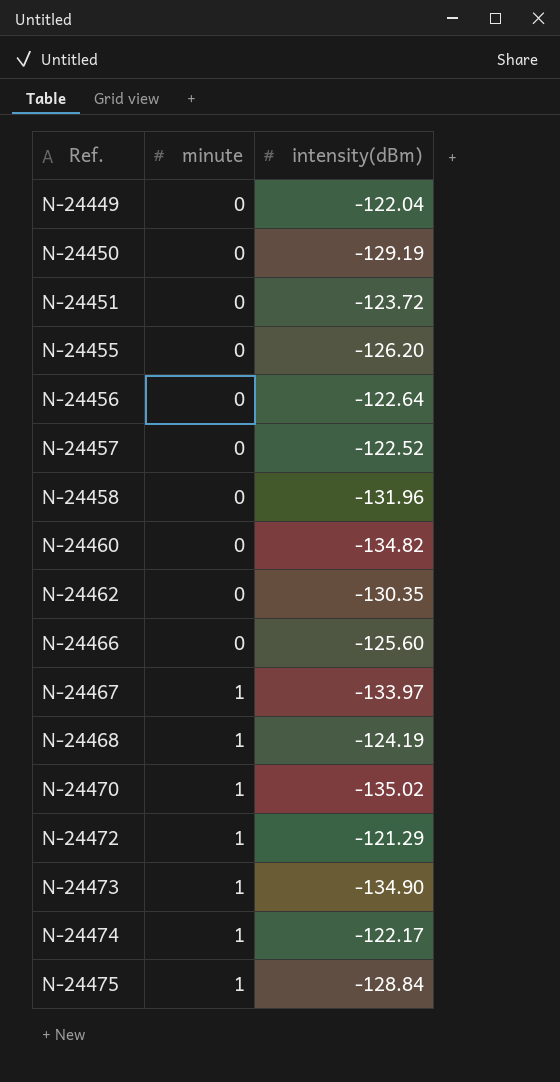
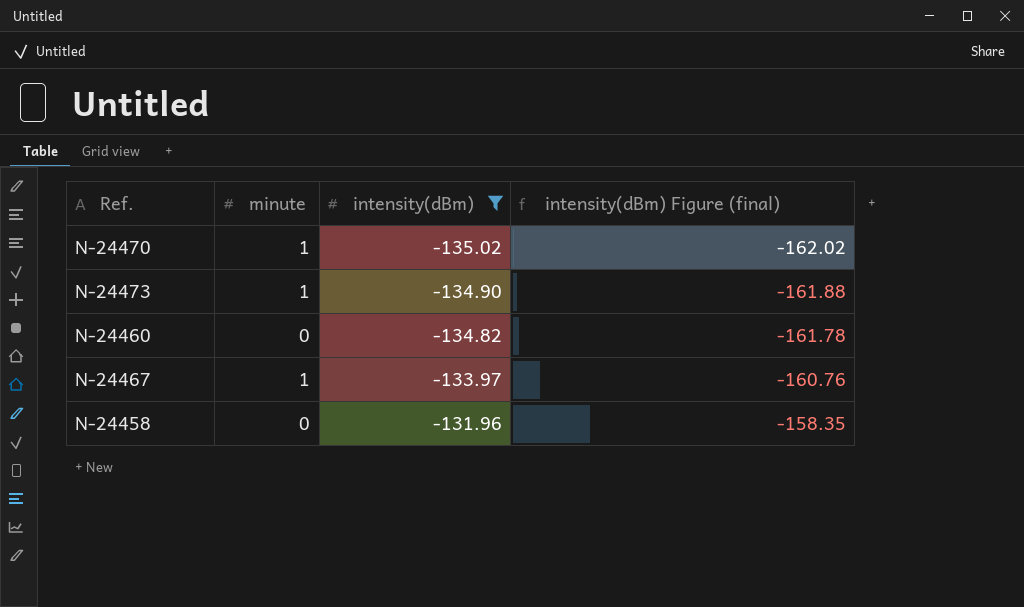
filter: none -> intensity(dBm) <= -131.96
row order: Ref. ascending -> intensity(dBm) ascending
column intensity(dBm) Figure (final) | formula: none -> [intensity(dBm)] * 1.2

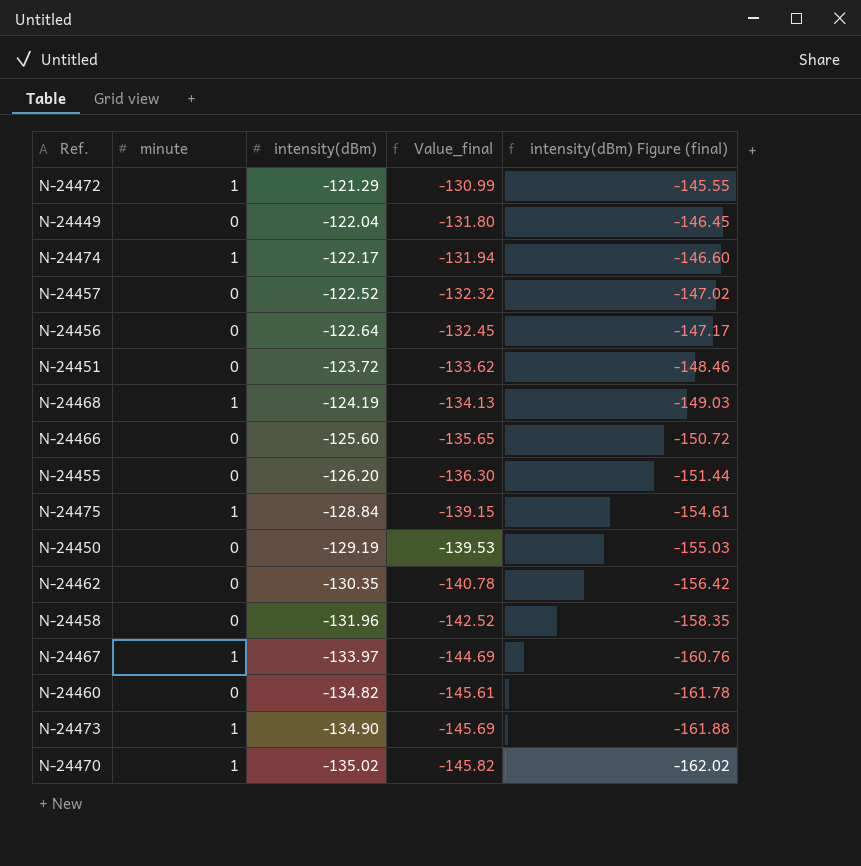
filter: intensity(dBm) <= -131.96 -> none
row order: intensity(dBm) ascending -> intensity(dBm) descending
column Value_final | formula: none -> [intensity(dBm)] * 1.08

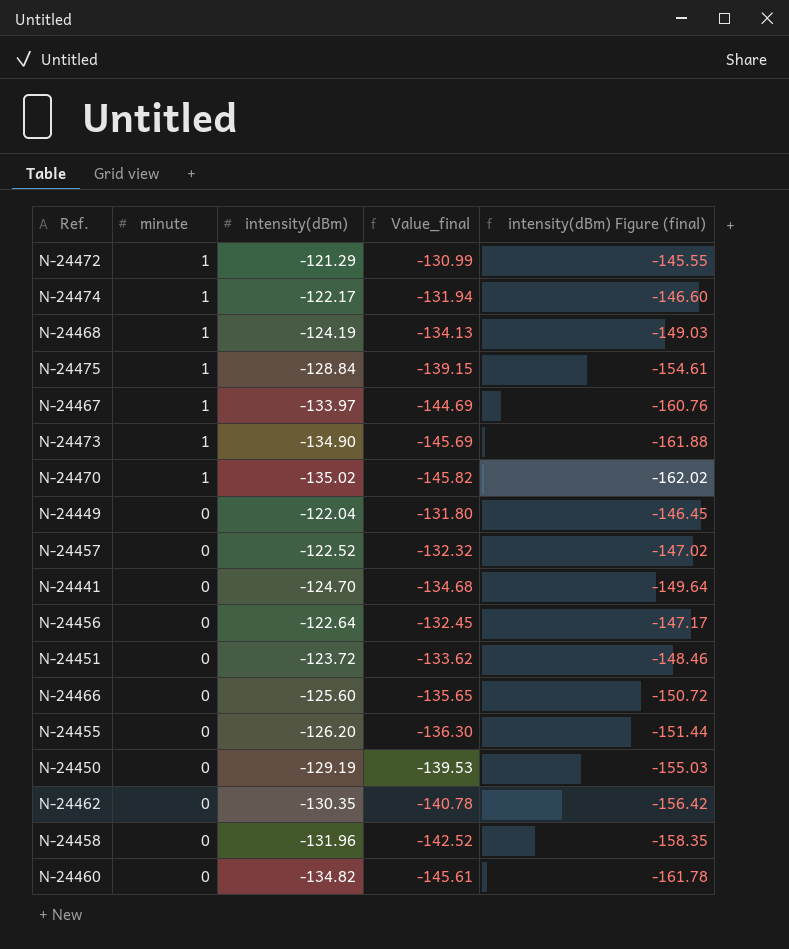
row order: intensity(dBm) descending -> minute descending
row N-24441: none -> 0 | -124.70 | -134.68 | -149.64

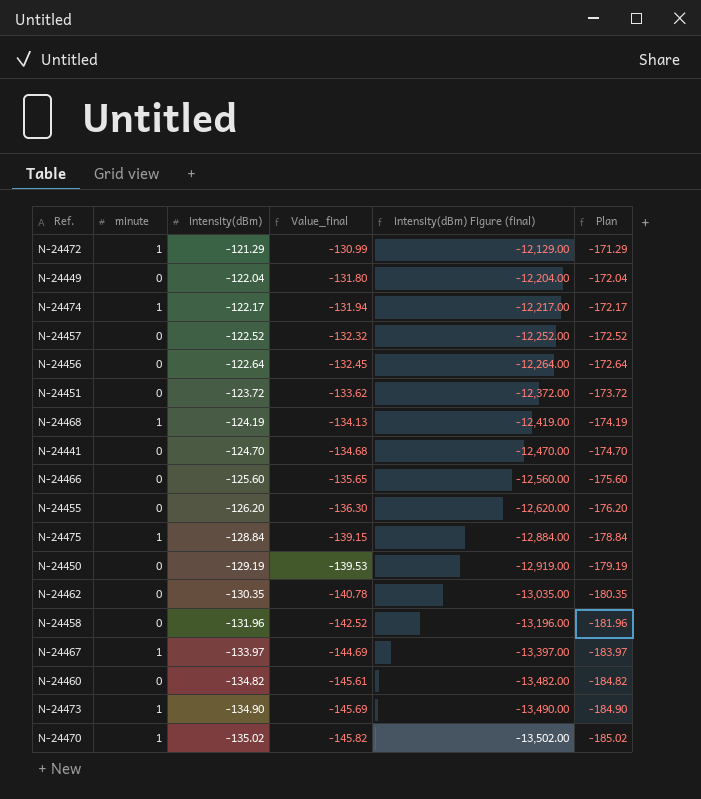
row order: minute descending -> intensity(dBm) descending
column intensity(dBm) Figure (final) | formula: [intensity(dBm)] * 1.2 -> [intensity(dBm)] * 100
column Plan | formula: none -> [intensity(dBm)] - 50

